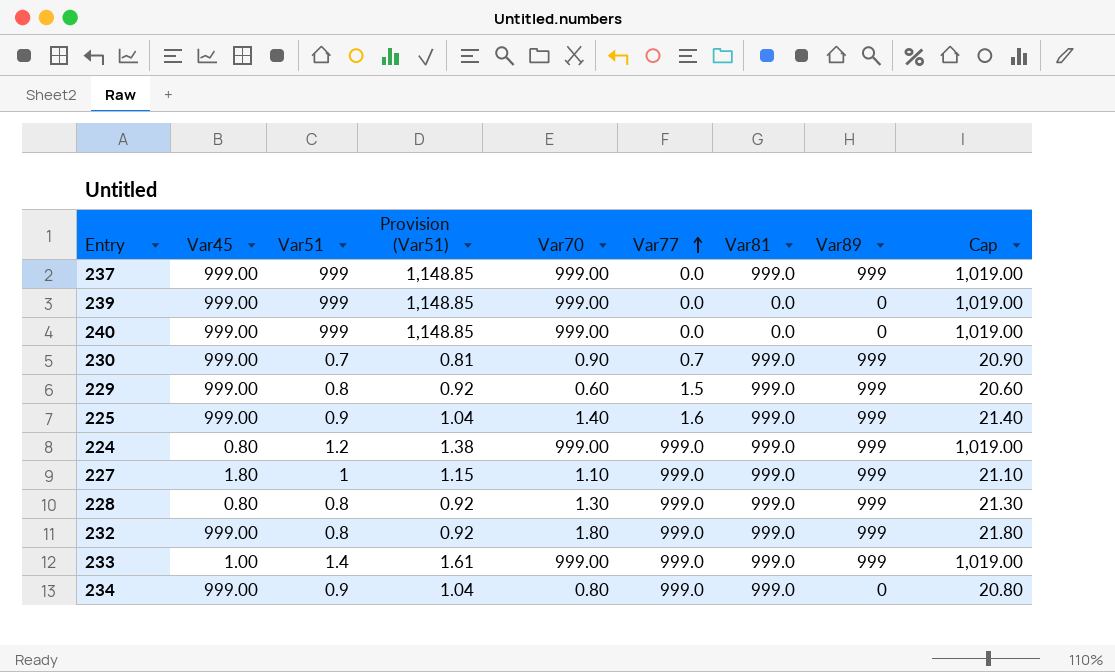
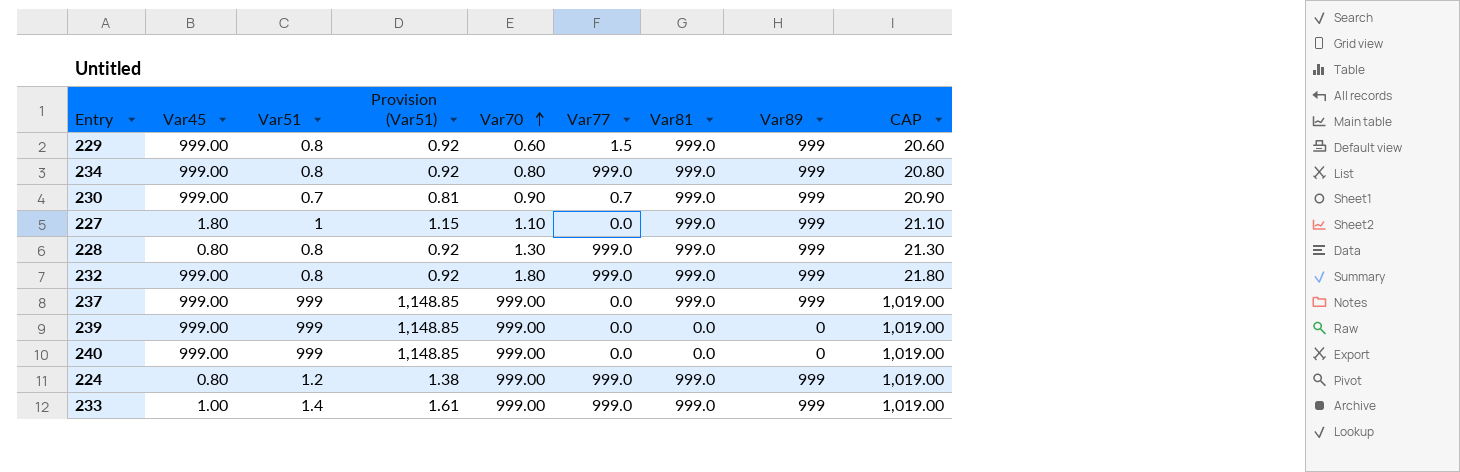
row order: Var77 ascending -> Var70 ascending
column name: Cap -> CAP
row 225: 999.00 | 0.9 | 1.04 | 1.40 | 1.6 | 999.0 | 999 | 21.40 -> none
234 | Var51: 0.9 -> 0.8
234 | Provision (Var51): 1.04 -> 0.92
234 | Var89: 0 -> 999
227 | Var77: 999.0 -> 0.0

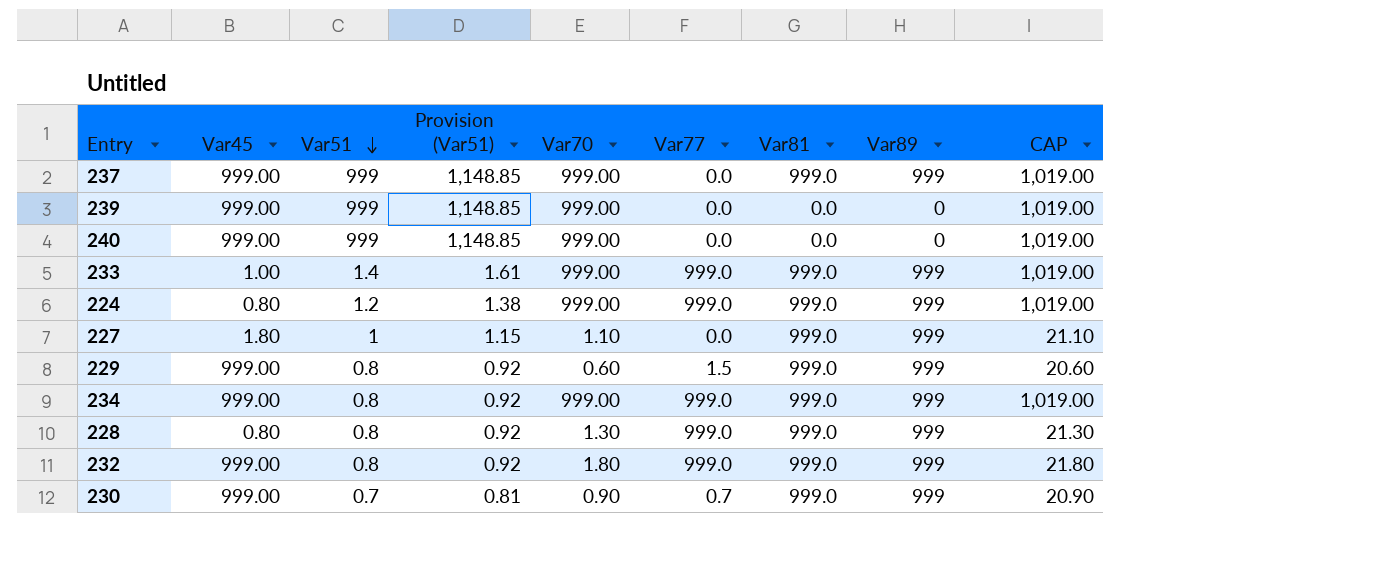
row order: Var70 ascending -> Var51 descending
234 | Var70: 0.80 -> 999.00
234 | CAP: 20.80 -> 1,019.00

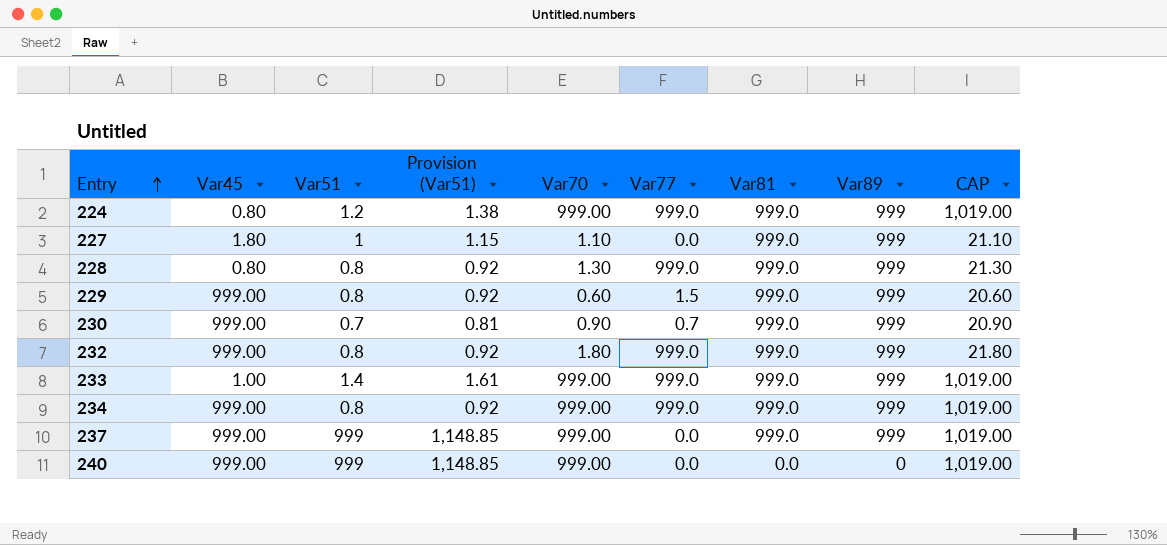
row order: Var51 descending -> Entry ascending
row 239: 999.00 | 999 | 1,148.85 | 999.00 | 0.0 | 0.0 | 0 | 1,019.00 -> none

